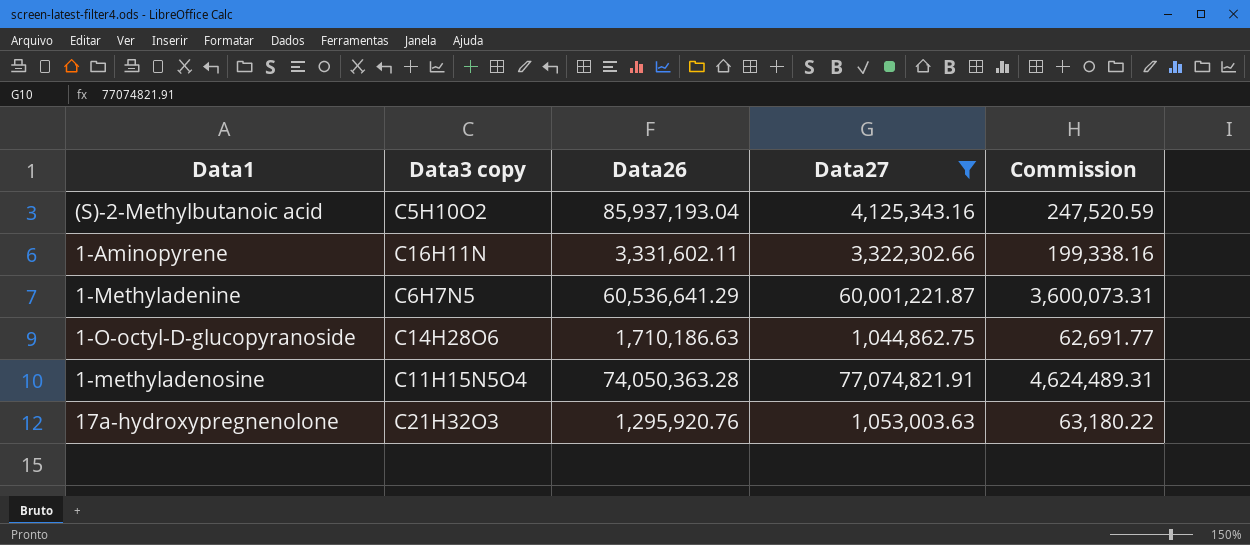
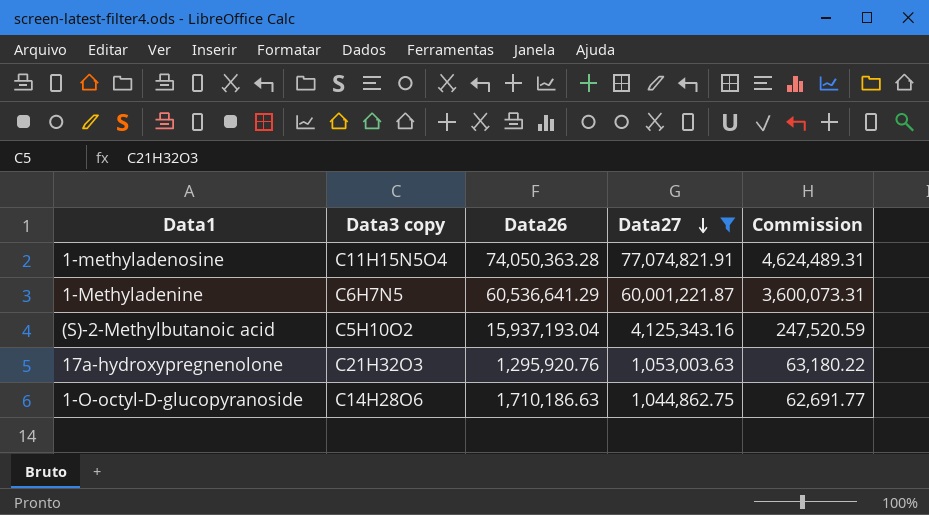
row order: none -> Data27 descending
row 1-Aminopyrene: C16H11N | 3,331,602.11 | 3,322,302.66 | 199,338.16 -> none
(S)-2-Methylbutanoic acid | Data26: 85,937,193.04 -> 15,937,193.04

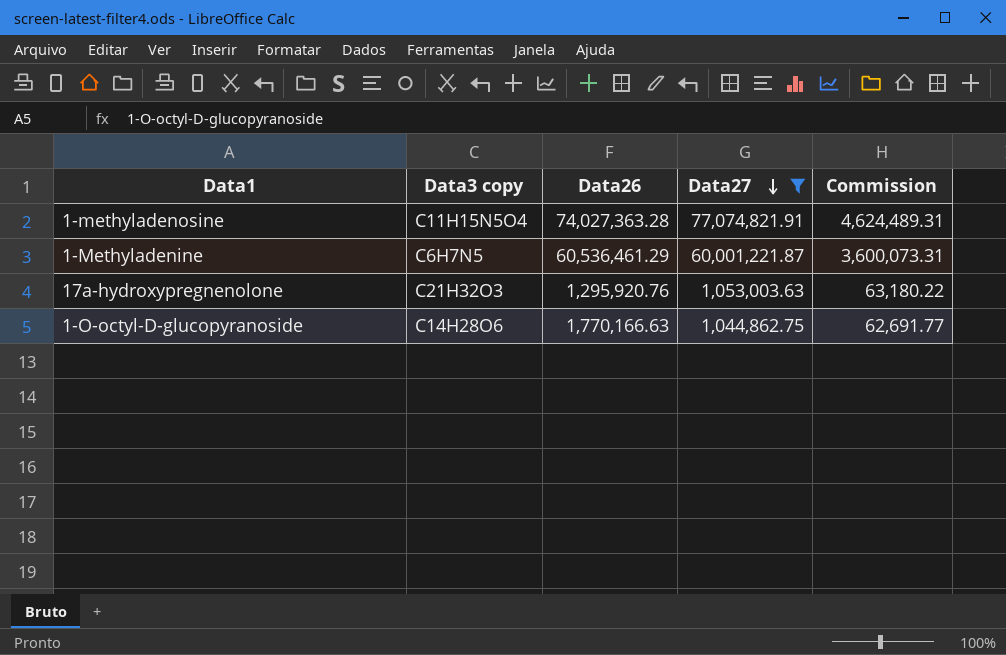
row (S)-2-Methylbutanoic acid: C5H10O2 | 15,937,193.04 | 4,125,343.16 | 247,520.59 -> none
1-methyladenosine | Data26: 74,050,363.28 -> 74,027,363.28
1-Methyladenine | Data26: 60,536,641.29 -> 60,536,461.29
1-O-octyl-D-glucopyranoside | Data26: 1,710,186.63 -> 1,770,166.63

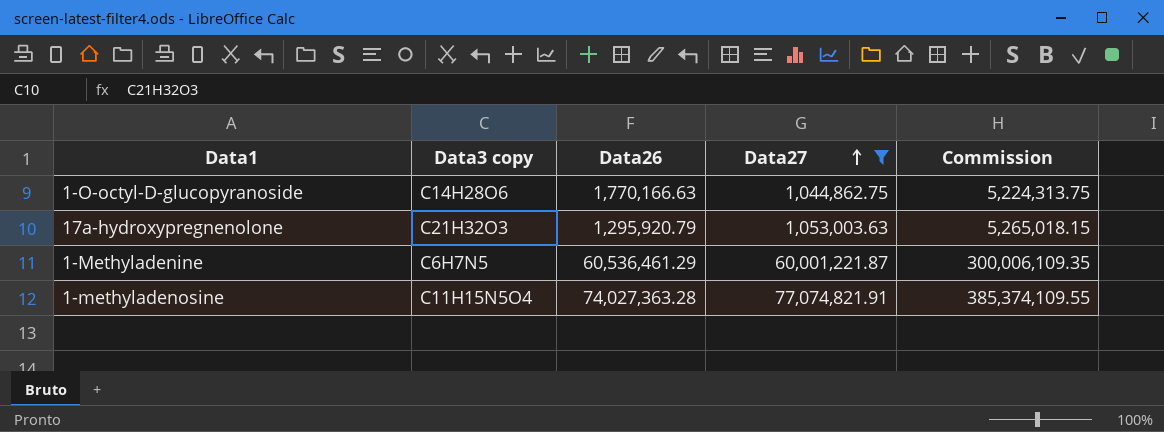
row order: Data27 descending -> Data27 ascending
column Commission | formula: [Data27] * 0.06 -> [Data27] * 5
17a-hydroxypregnenolone | Data26: 1,295,920.76 -> 1,295,920.79

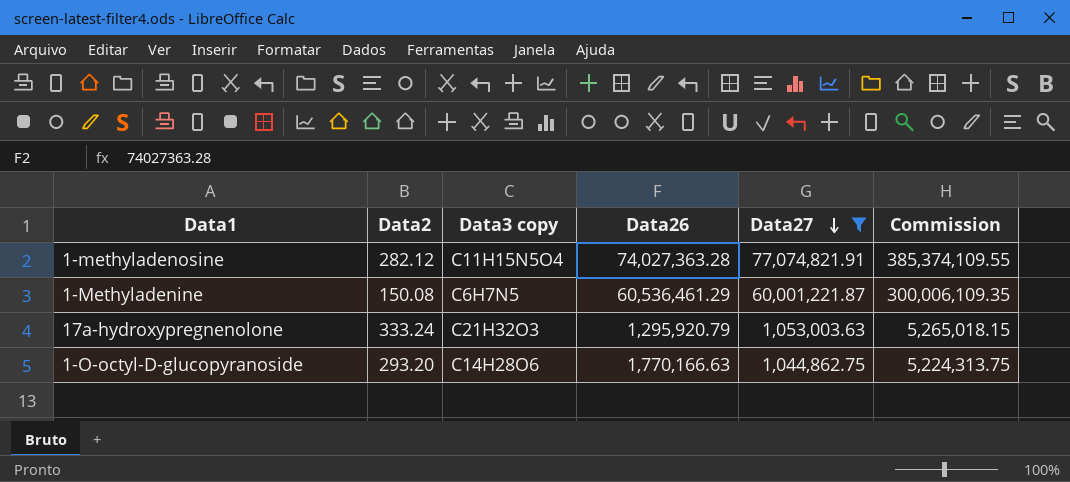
row order: Data27 ascending -> Data27 descending
column Data2 | position: none -> 2

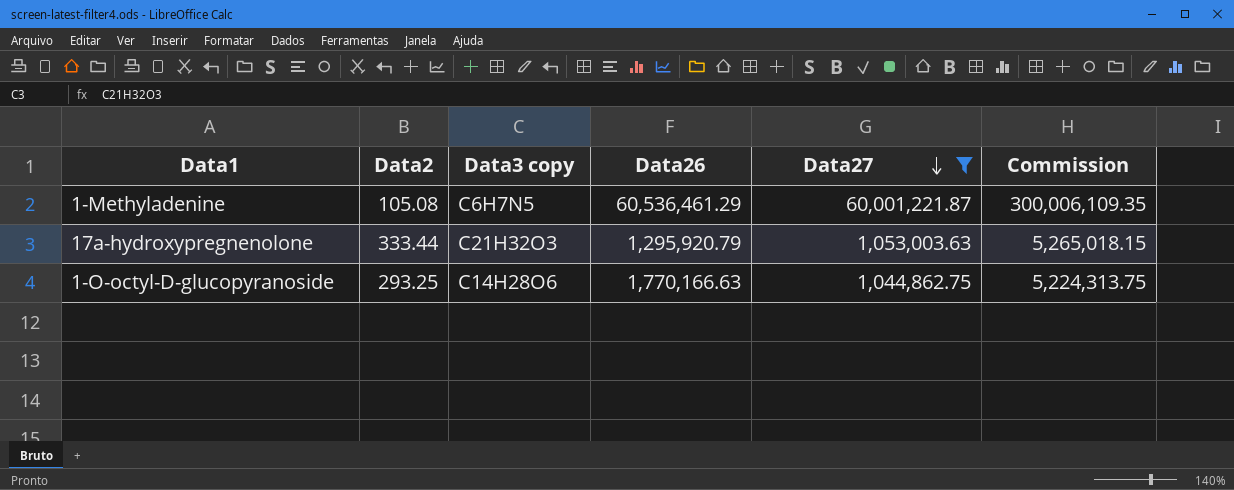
row 1-methyladenosine: 282.12 | C11H15N5O4 | 74,027,363.28 | 77,074,821.91 | 385,374,109.55 -> none
1-Methyladenine | Data2: 150.08 -> 105.08
17a-hydroxypregnenolone | Data2: 333.24 -> 333.44
1-O-octyl-D-glucopyranoside | Data2: 293.20 -> 293.25

